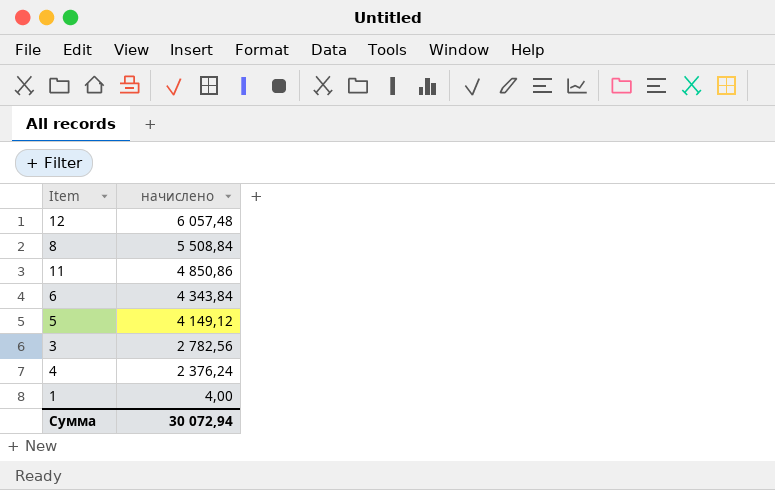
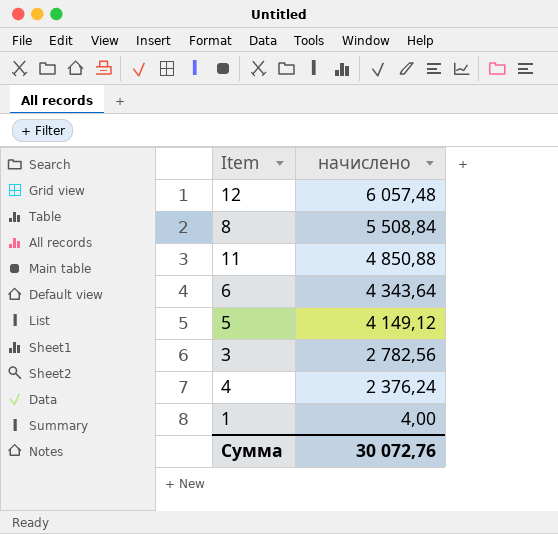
11 | начислено: 4 850,86 -> 4 850,88
6 | начислено: 4 343,84 -> 4 343,64
Сумма | начислено: 30 072,94 -> 30 072,76

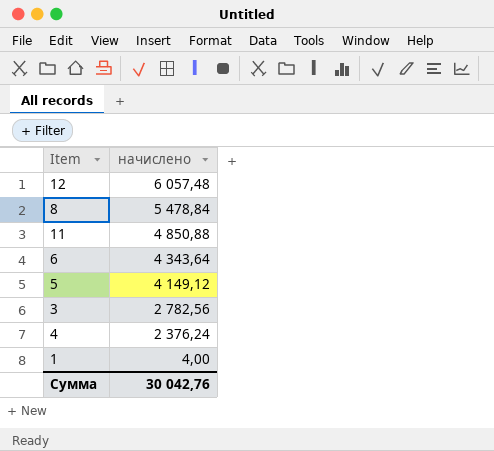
8 | начислено: 5 508,84 -> 5 478,84
Сумма | начислено: 30 072,76 -> 30 042,76

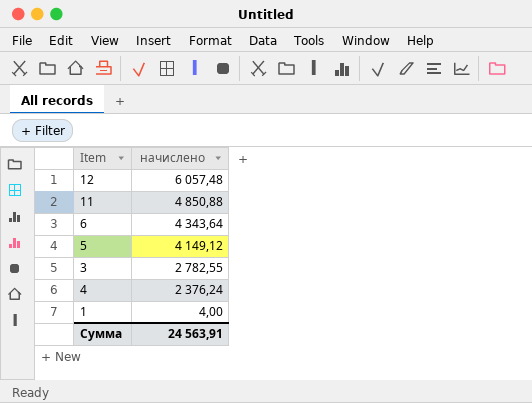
row 8: 5 478,84 -> none
3 | начислено: 2 782,56 -> 2 782,55
Сумма | начислено: 30 042,76 -> 24 563,91

